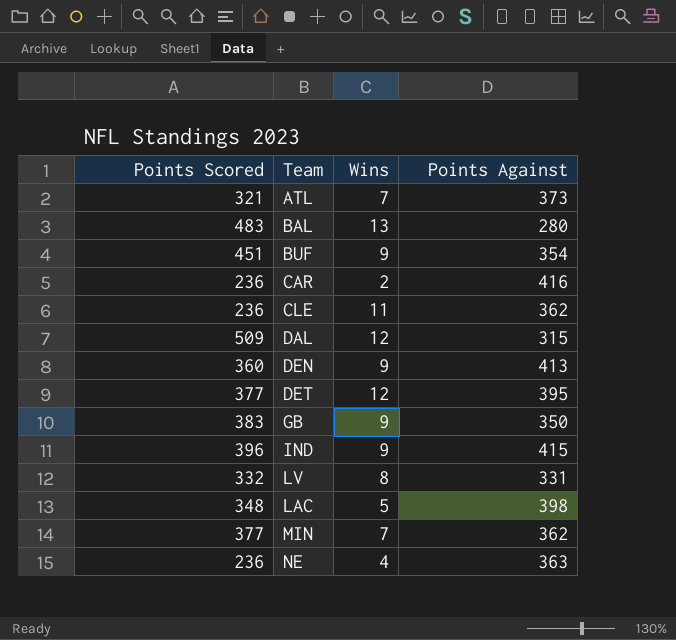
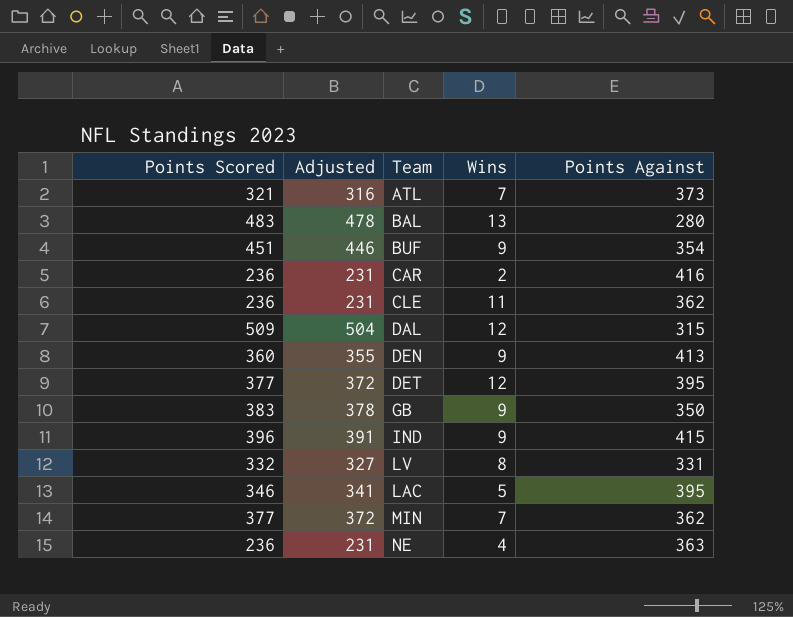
column Adjusted | formula: none -> [Points Scored] - 5
LAC | Points Scored: 348 -> 346
LAC | Points Against: 398 -> 395

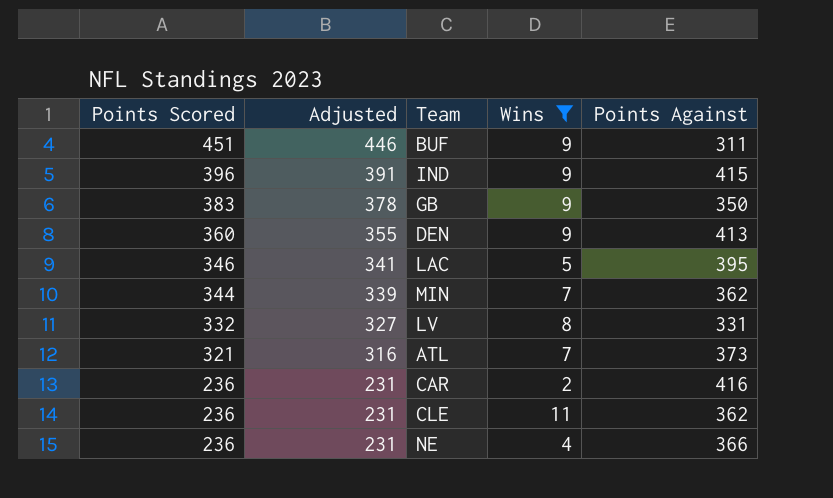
filter: none -> Wins <= 11
row order: none -> Points Scored descending
BUF | Points Against: 354 -> 311
MIN | Points Scored: 377 -> 344
MIN | Adjusted: 372 -> 339
NE | Points Against: 363 -> 366

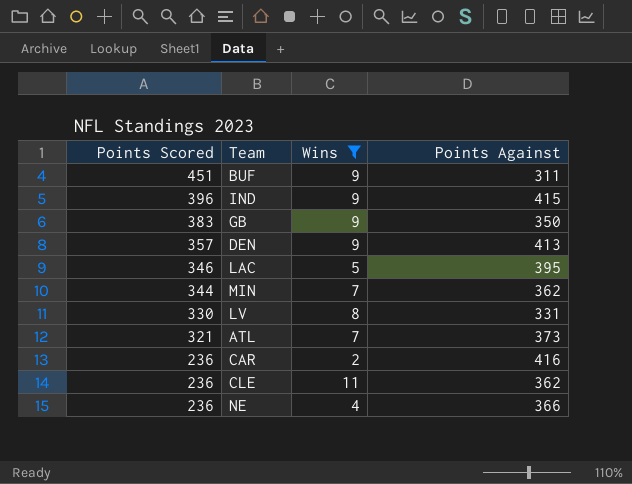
column Adjusted | formula: [Points Scored] - 5 -> none
DEN | Points Scored: 360 -> 357
LV | Points Scored: 332 -> 330

